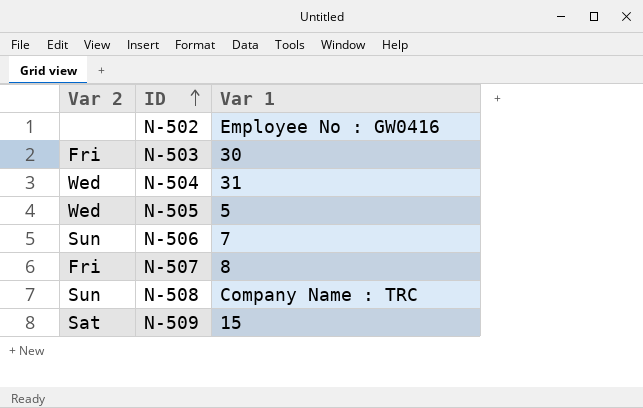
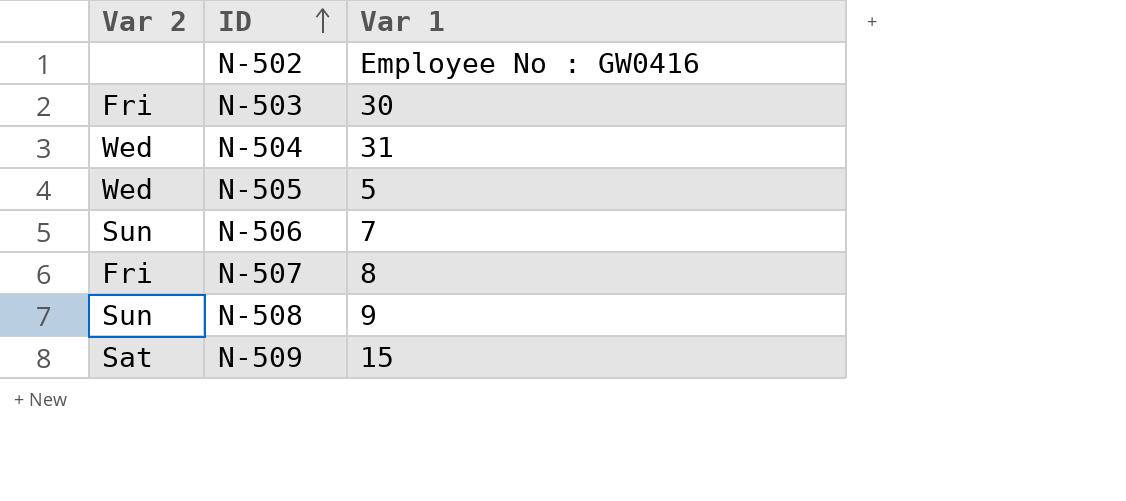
N-508 | Var 1: Company Name : TRC -> 9

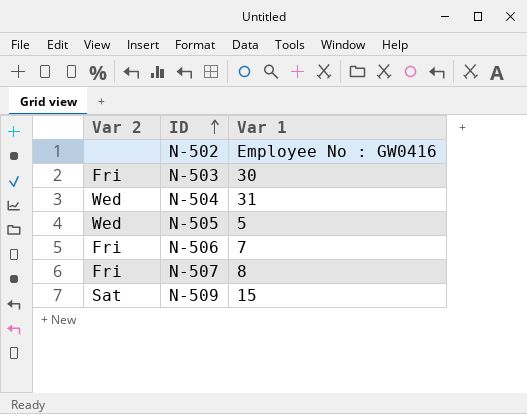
row N-508: Sun | 9 -> none
N-506 | Var 2: Sun -> Fri

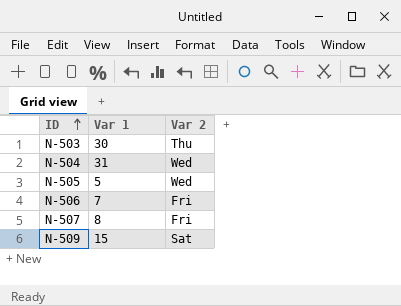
column Var 2 | position: 1 -> 3
row N-502: none | Employee No : GW0416 -> none
N-503 | Var 2: Fri -> Thu

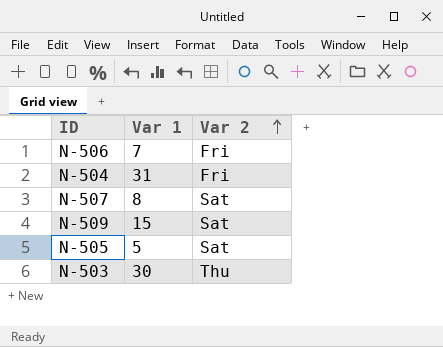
row order: ID ascending -> Var 2 ascending
N-504 | Var 2: Wed -> Fri
N-507 | Var 2: Fri -> Sat
N-505 | Var 2: Wed -> Sat

